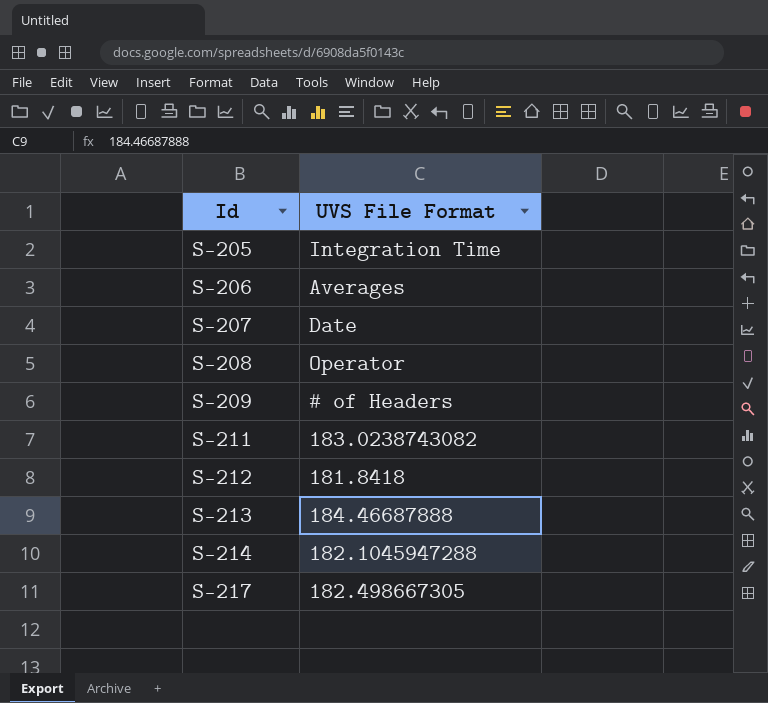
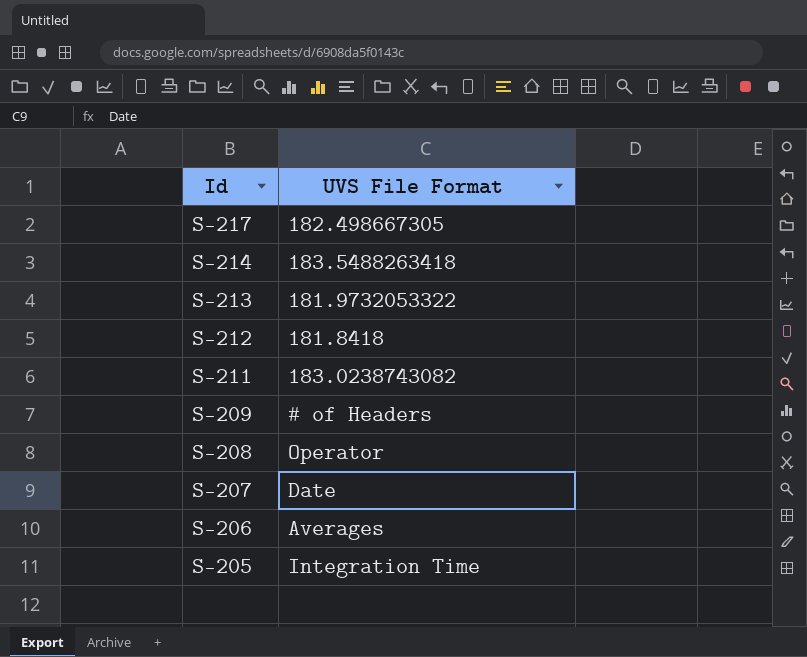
row order: Id ascending -> Id descending
S-214 | UVS File Format: 182.1045947288 -> 183.5488263418
S-213 | UVS File Format: 184.46687888 -> 181.9732053322

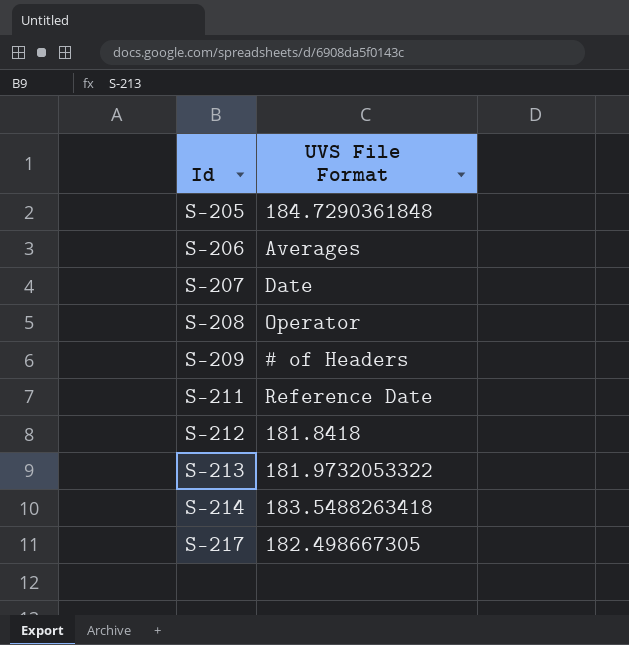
row order: Id descending -> Id ascending
S-205 | UVS File Format: Integration Time -> 184.7290361848
S-211 | UVS File Format: 183.0238743082 -> Reference Date

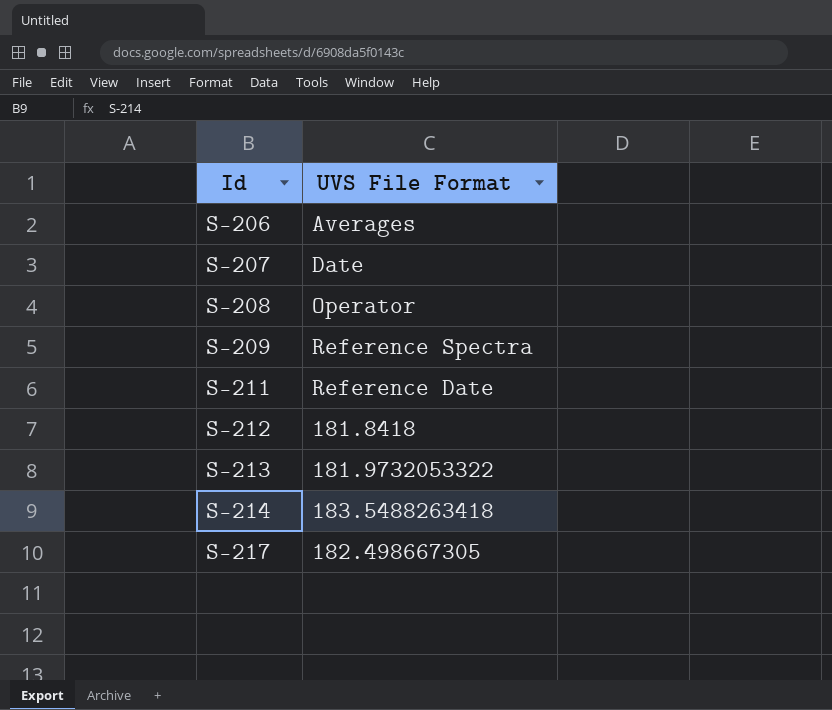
row S-205: 184.7290361848 -> none
S-209 | UVS File Format: # of Headers -> Reference Spectra

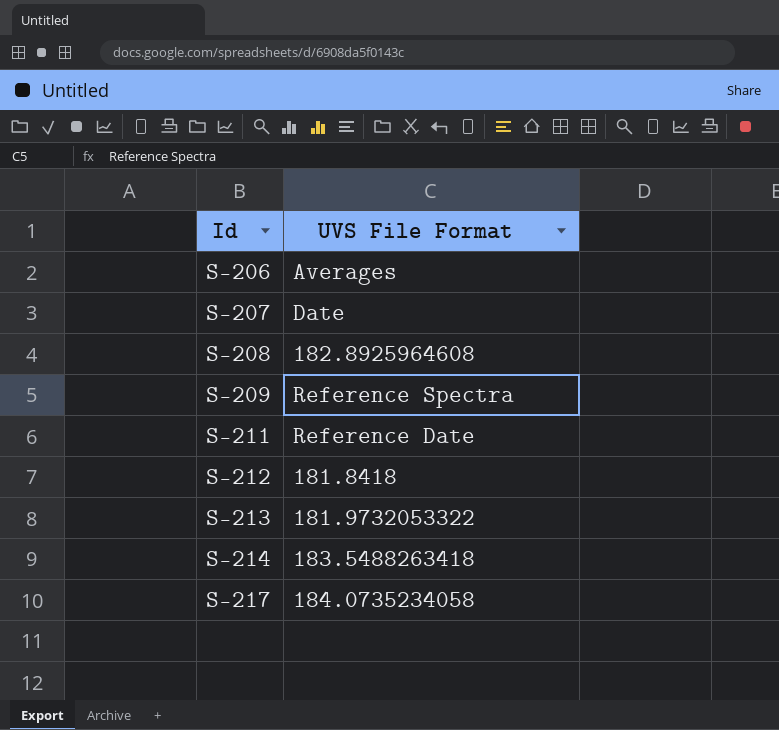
S-208 | UVS File Format: Operator -> 182.8925964608
S-217 | UVS File Format: 182.498667305 -> 184.0735234058

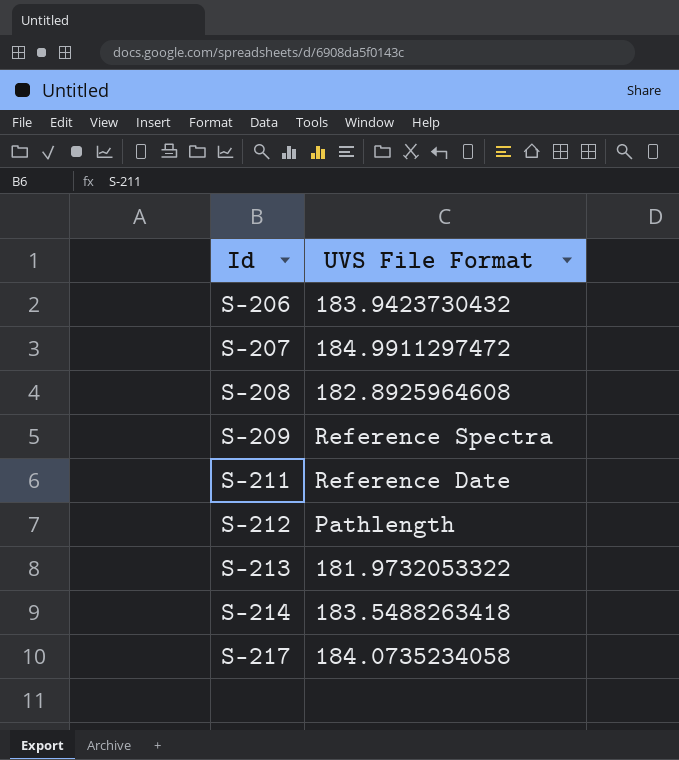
S-206 | UVS File Format: Averages -> 183.9423730432
S-207 | UVS File Format: Date -> 184.9911297472
S-212 | UVS File Format: 181.8418 -> Pathlength

